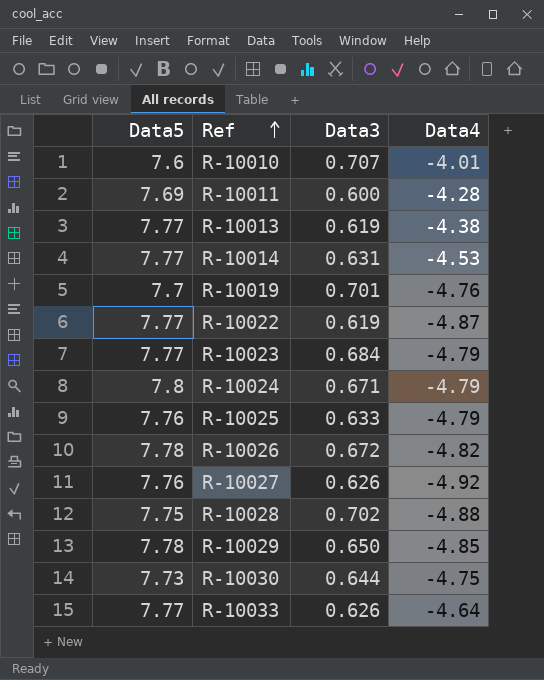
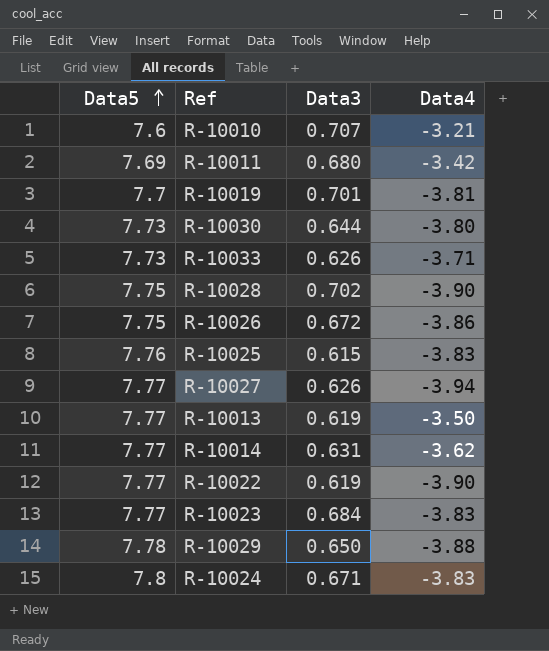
row order: Ref ascending -> Data5 ascending
R-10010 | Data4: -4.01 -> -3.21
R-10011 | Data3: 0.600 -> 0.680
R-10011 | Data4: -4.28 -> -3.42
R-10019 | Data4: -4.76 -> -3.81
R-10030 | Data4: -4.75 -> -3.80
R-10033 | Data5: 7.77 -> 7.73
R-10033 | Data4: -4.64 -> -3.71
R-10028 | Data4: -4.88 -> -3.90
R-10026 | Data5: 7.78 -> 7.75
R-10026 | Data4: -4.82 -> -3.86
R-10025 | Data3: 0.633 -> 0.615
R-10025 | Data4: -4.79 -> -3.83
R-10027 | Data5: 7.76 -> 7.77
R-10027 | Data4: -4.92 -> -3.94
R-10013 | Data4: -4.38 -> -3.50
R-10014 | Data4: -4.53 -> -3.62
R-10022 | Data4: -4.87 -> -3.90
R-10023 | Data4: -4.79 -> -3.83
R-10029 | Data4: -4.85 -> -3.88
R-10024 | Data4: -4.79 -> -3.83

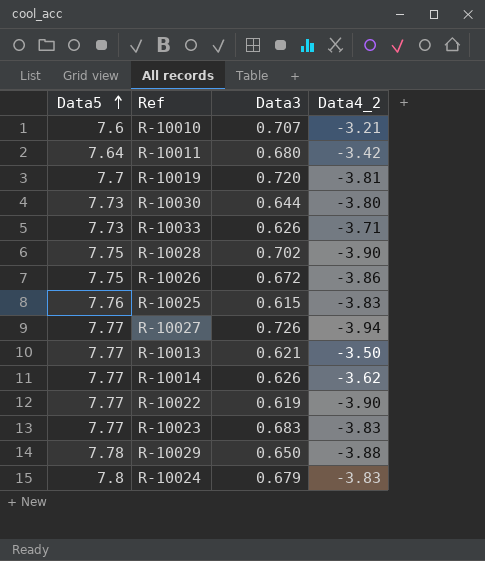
column name: Data4 -> Data4_2
R-10011 | Data5: 7.69 -> 7.64
R-10019 | Data3: 0.701 -> 0.720
R-10027 | Data3: 0.626 -> 0.726
R-10013 | Data3: 0.619 -> 0.621
R-10014 | Data3: 0.631 -> 0.626
R-10023 | Data3: 0.684 -> 0.683
R-10024 | Data3: 0.671 -> 0.679

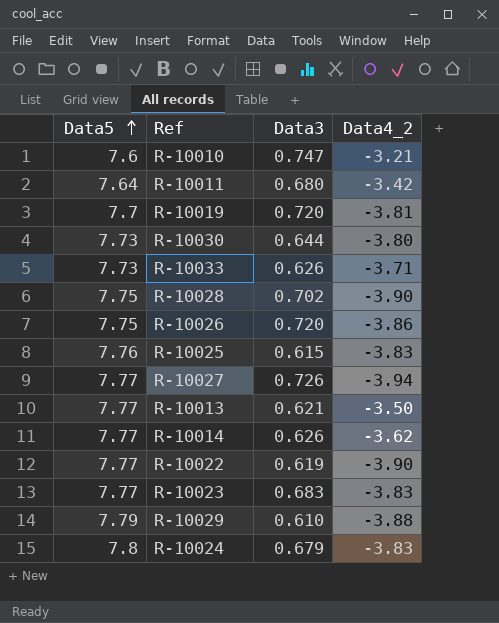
R-10010 | Data3: 0.707 -> 0.747
R-10026 | Data3: 0.672 -> 0.720
R-10029 | Data5: 7.78 -> 7.79
R-10029 | Data3: 0.650 -> 0.610

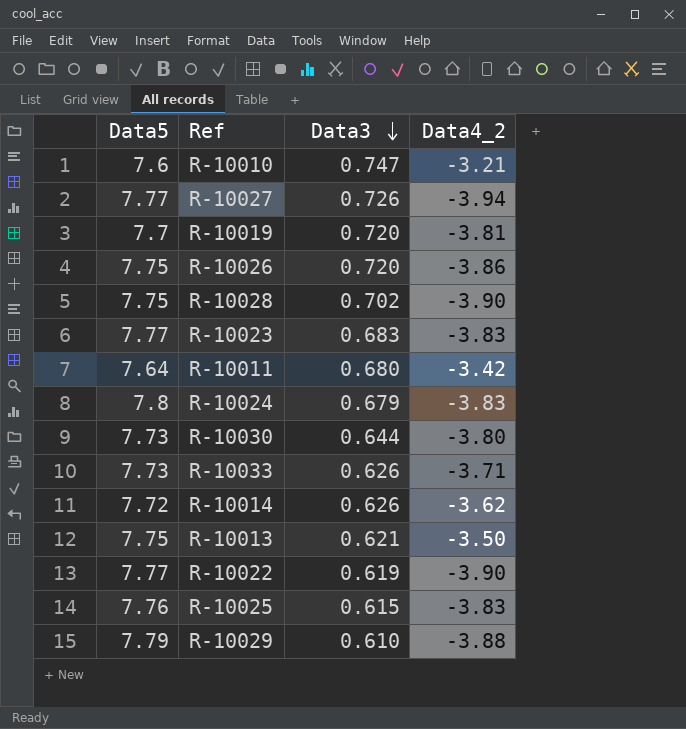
row order: Data5 ascending -> Data3 descending
R-10014 | Data5: 7.77 -> 7.72
R-10013 | Data5: 7.77 -> 7.75

